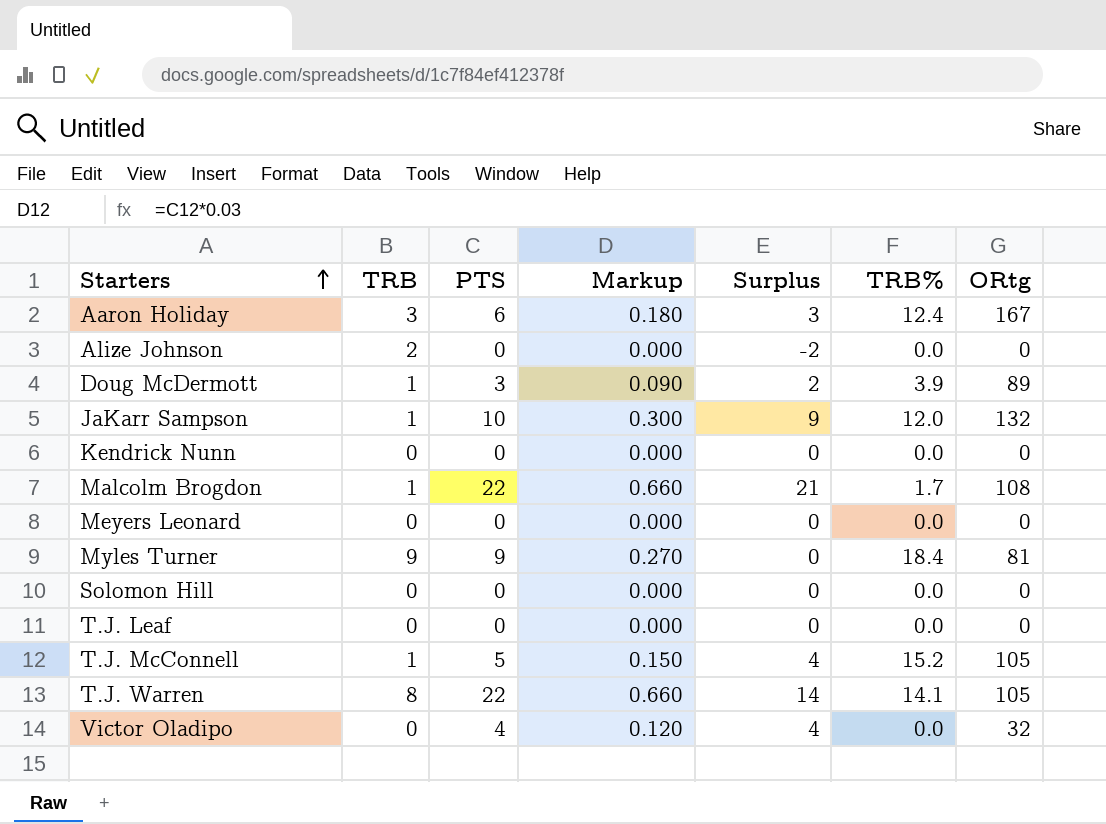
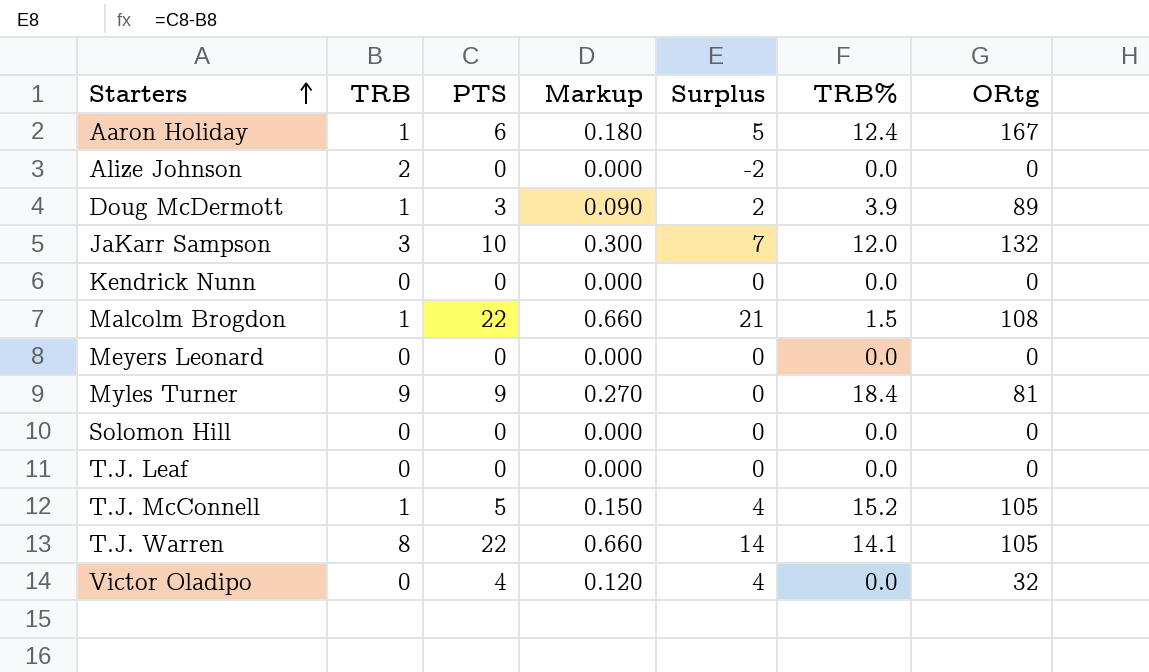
Aaron Holiday | TRB: 3 -> 1
Aaron Holiday | Surplus: 3 -> 5
JaKarr Sampson | TRB: 1 -> 3
JaKarr Sampson | Surplus: 9 -> 7
Malcolm Brogdon | TRB%: 1.7 -> 1.5

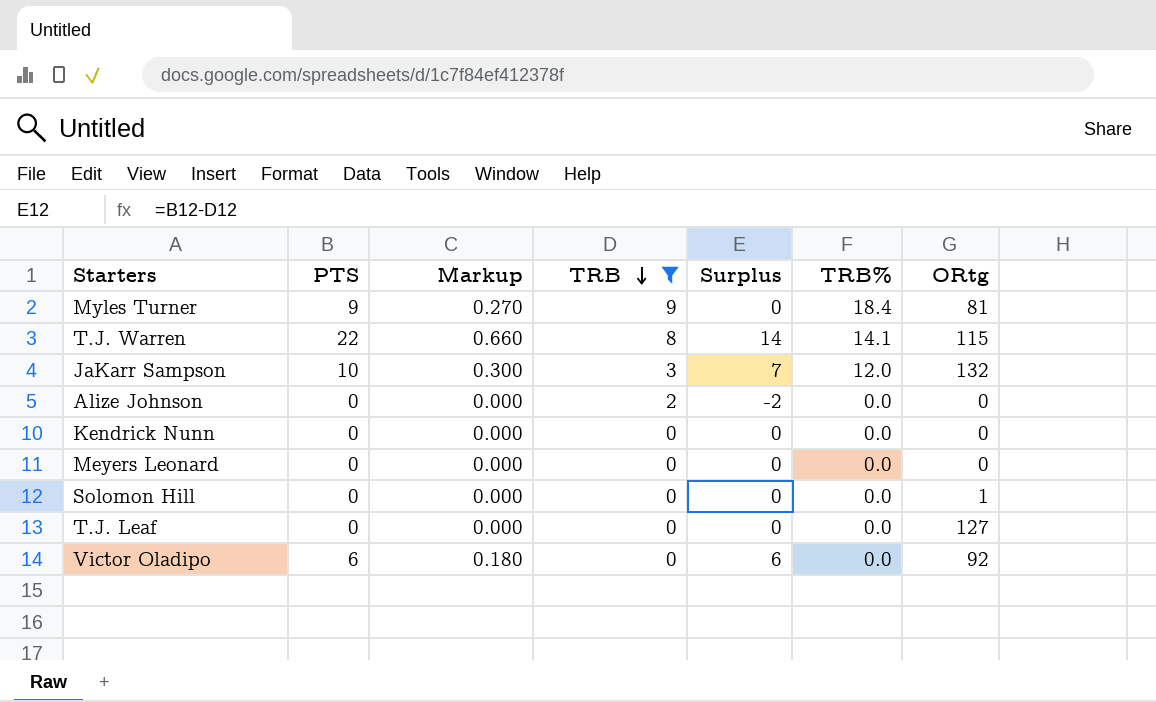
filter: none -> TRB != 1
row order: Starters ascending -> TRB descending
column TRB | position: 2 -> 4
T.J. Warren | ORtg: 105 -> 115
Solomon Hill | ORtg: 0 -> 1
T.J. Leaf | ORtg: 0 -> 127
Victor Oladipo | PTS: 4 -> 6
Victor Oladipo | Markup: 0.120 -> 0.180
Victor Oladipo | Surplus: 4 -> 6
Victor Oladipo | ORtg: 32 -> 92

